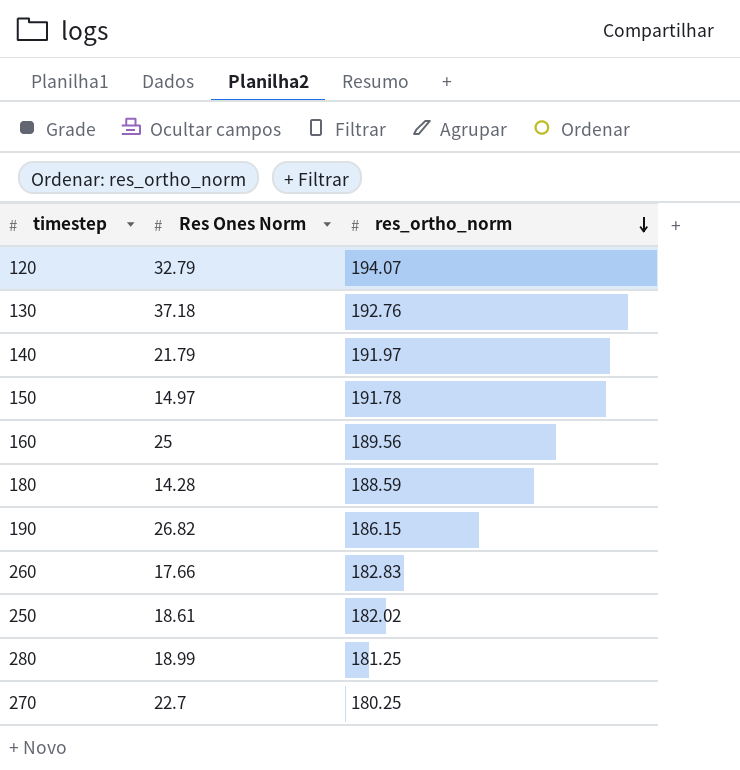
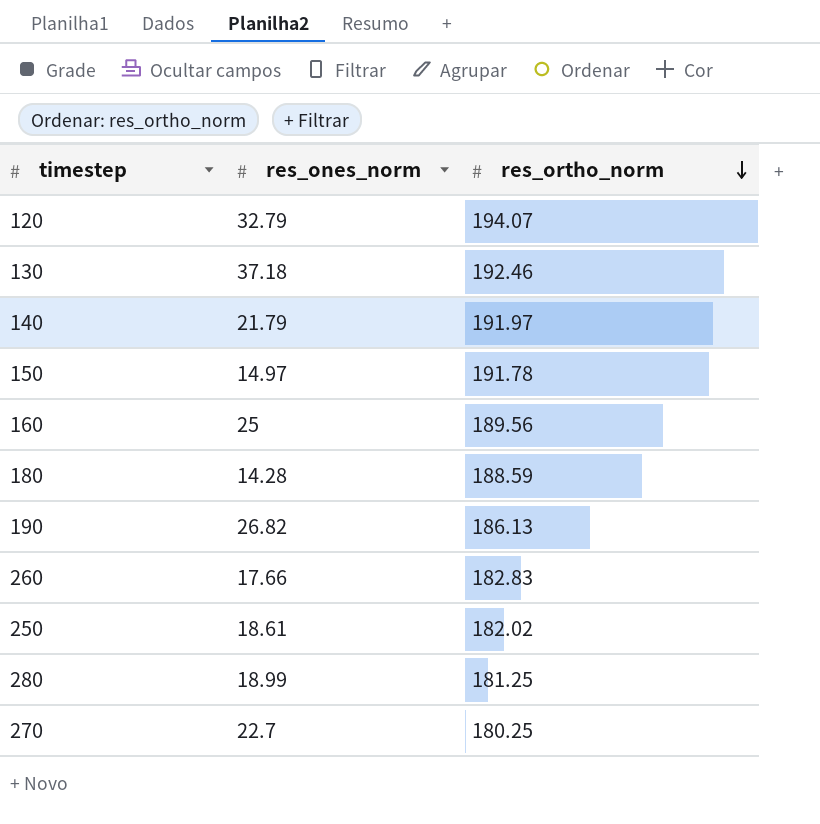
column name: Res Ones Norm -> res_ones_norm
130 | res_ortho_norm: 192.76 -> 192.46
190 | res_ortho_norm: 186.15 -> 186.13

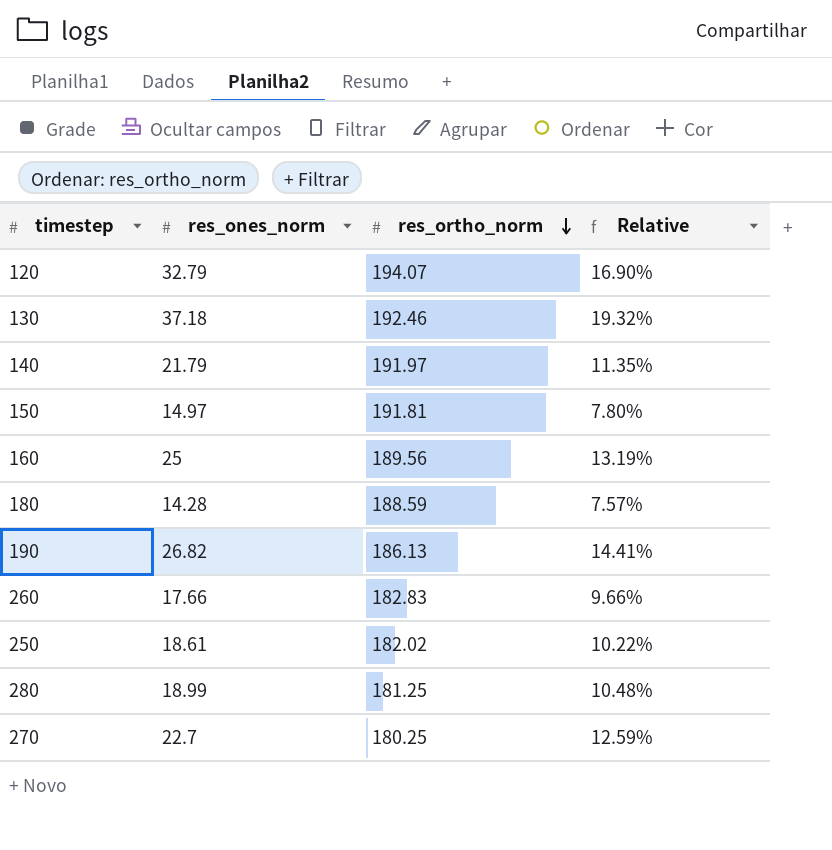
column Relative | formula: none -> [res_ones_norm] / [res_ortho_norm]
150 | res_ortho_norm: 191.78 -> 191.81

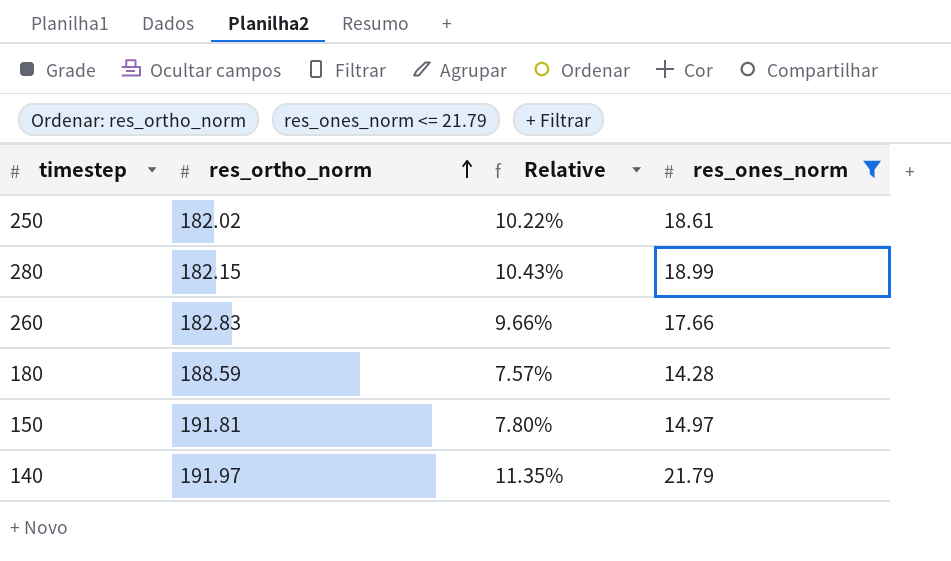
filter: none -> res_ones_norm <= 21.79
row order: res_ortho_norm descending -> res_ortho_norm ascending
column res_ones_norm | position: 2 -> 4
280 | res_ortho_norm: 181.25 -> 182.15
280 | Relative: 10.48% -> 10.43%

